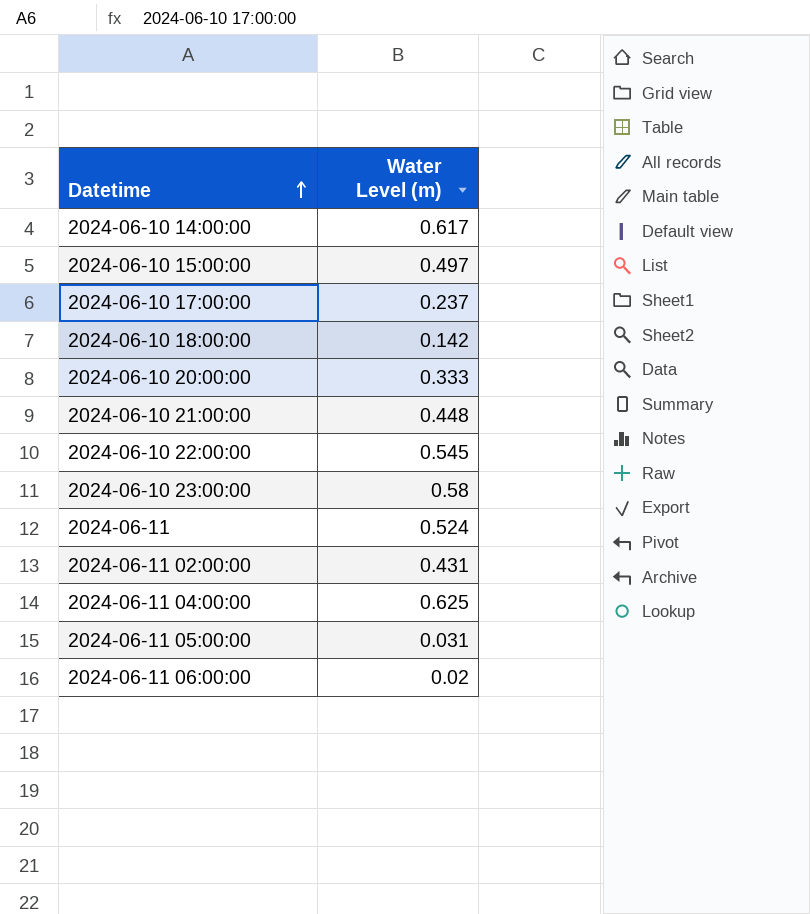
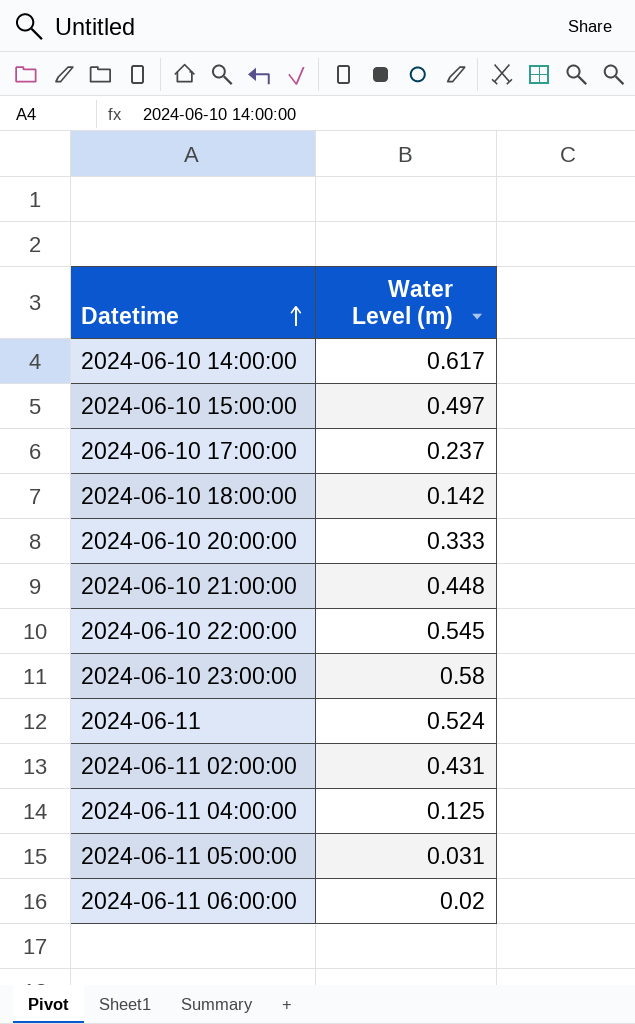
2024-06-11 04:00:00 | Water Level (m): 0.625 -> 0.125

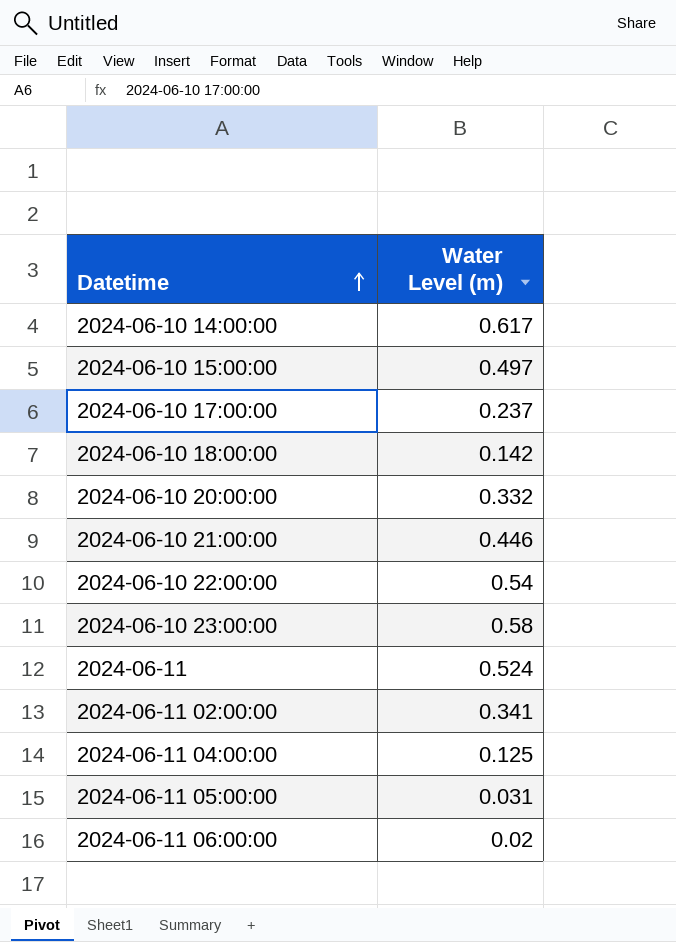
2024-06-10 20:00:00 | Water Level (m): 0.333 -> 0.332
2024-06-10 21:00:00 | Water Level (m): 0.448 -> 0.446
2024-06-10 22:00:00 | Water Level (m): 0.545 -> 0.54
2024-06-11 02:00:00 | Water Level (m): 0.431 -> 0.341

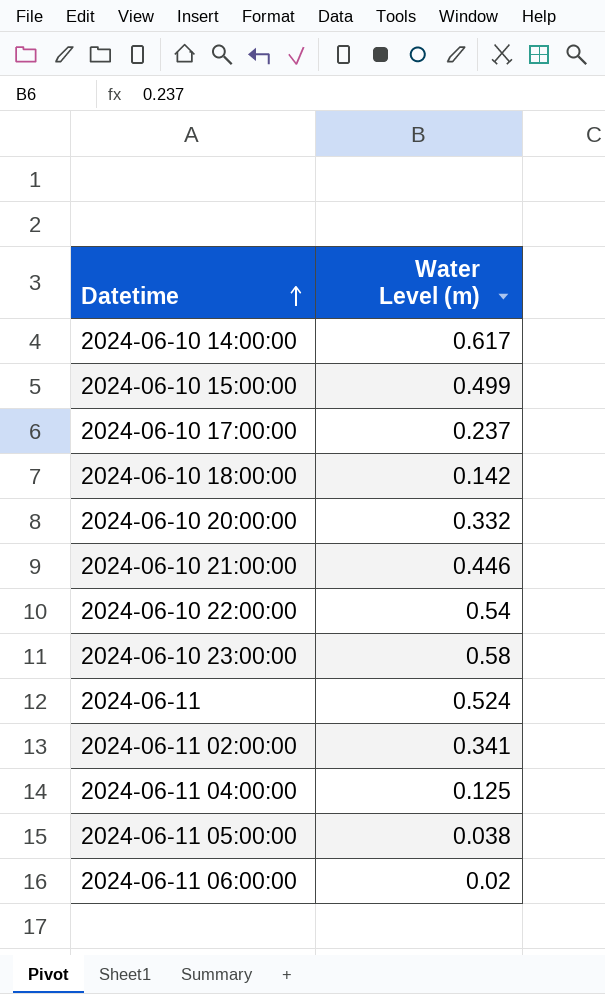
2024-06-10 15:00:00 | Water Level (m): 0.497 -> 0.499
2024-06-11 05:00:00 | Water Level (m): 0.031 -> 0.038

